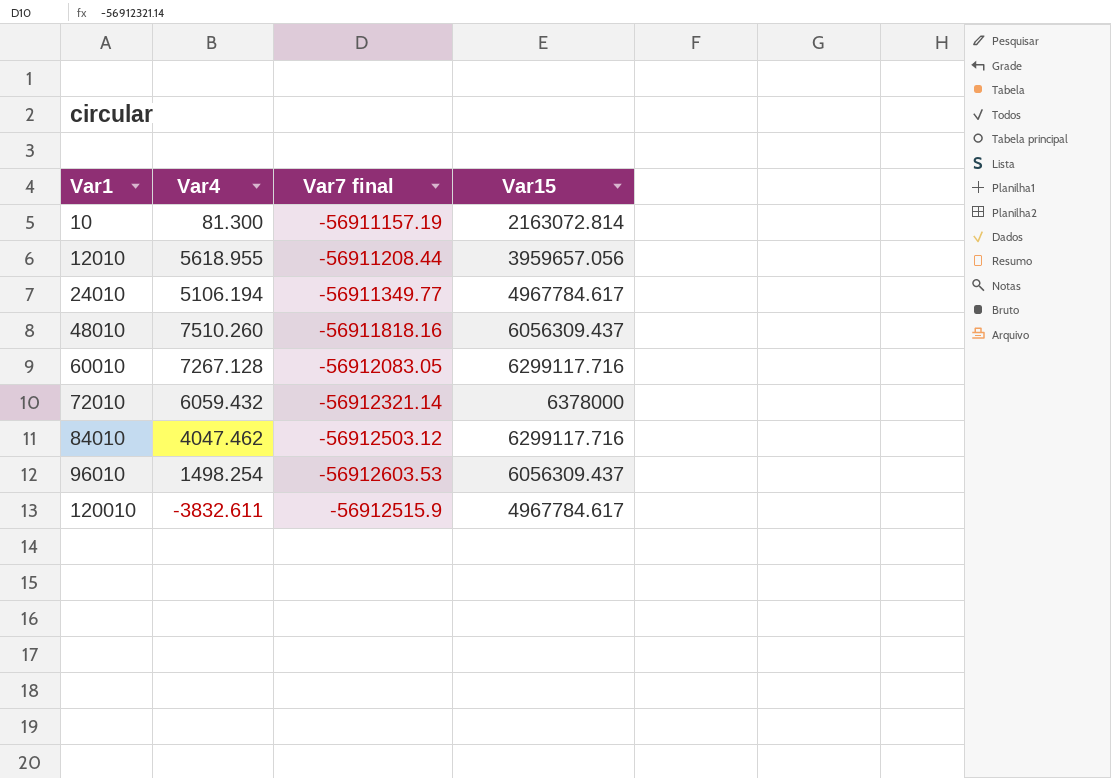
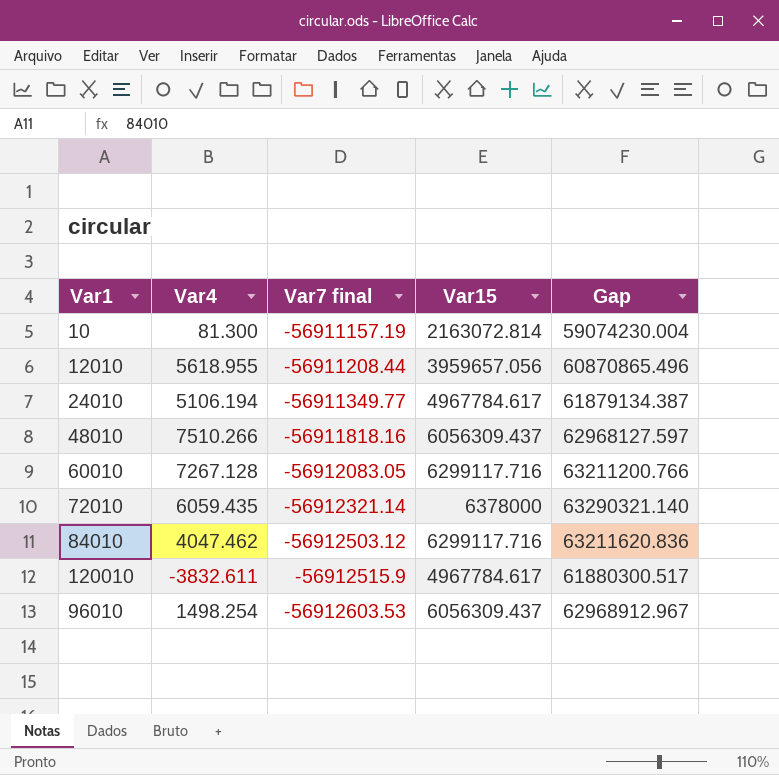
row order: Var1 ascending -> Var7 final descending
column Gap | formula: none -> [Var15] - [Var7 final]
48010 | Var4: 7510.260 -> 7510.266
72010 | Var4: 6059.432 -> 6059.435

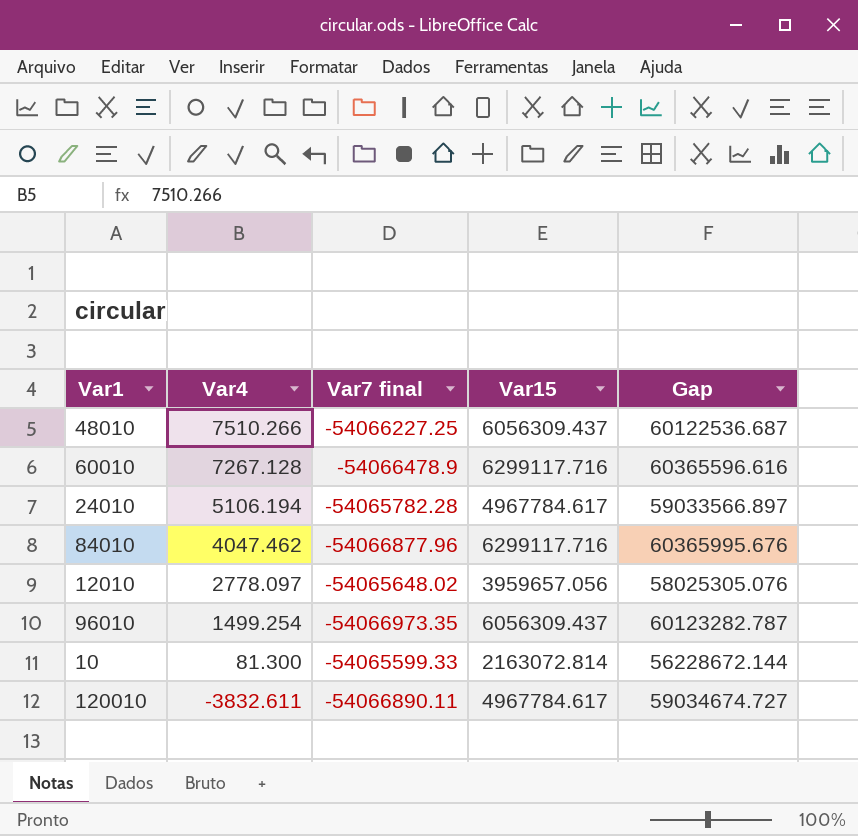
row order: Var7 final descending -> Var4 descending
row 72010: 6059.435 | -56912321.14 | 6378000 | 63290321.140 -> none
48010 | Var7 final: -56911818.16 -> -54066227.25
48010 | Gap: 62968127.597 -> 60122536.687
60010 | Var7 final: -56912083.05 -> -54066478.9
60010 | Gap: 63211200.766 -> 60365596.616
24010 | Var7 final: -56911349.77 -> -54065782.28
24010 | Gap: 61879134.387 -> 59033566.897
84010 | Var7 final: -56912503.12 -> -54066877.96
84010 | Gap: 63211620.836 -> 60365995.676
12010 | Var4: 5618.955 -> 2778.097
12010 | Var7 final: -56911208.44 -> -54065648.02
12010 | Gap: 60870865.496 -> 58025305.076
96010 | Var4: 1498.254 -> 1499.254
96010 | Var7 final: -56912603.53 -> -54066973.35
96010 | Gap: 62968912.967 -> 60123282.787
10 | Var7 final: -56911157.19 -> -54065599.33
10 | Gap: 59074230.004 -> 56228672.144
120010 | Var7 final: -56912515.9 -> -54066890.11
120010 | Gap: 61880300.517 -> 59034674.727

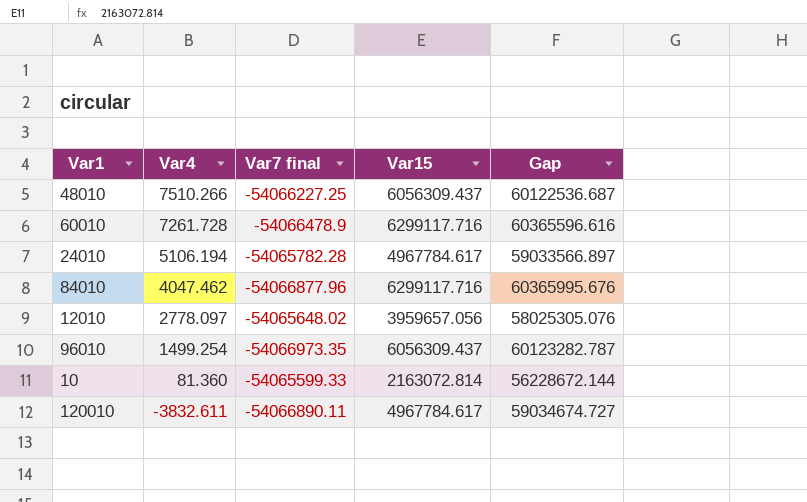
60010 | Var4: 7267.128 -> 7261.728
10 | Var4: 81.300 -> 81.360

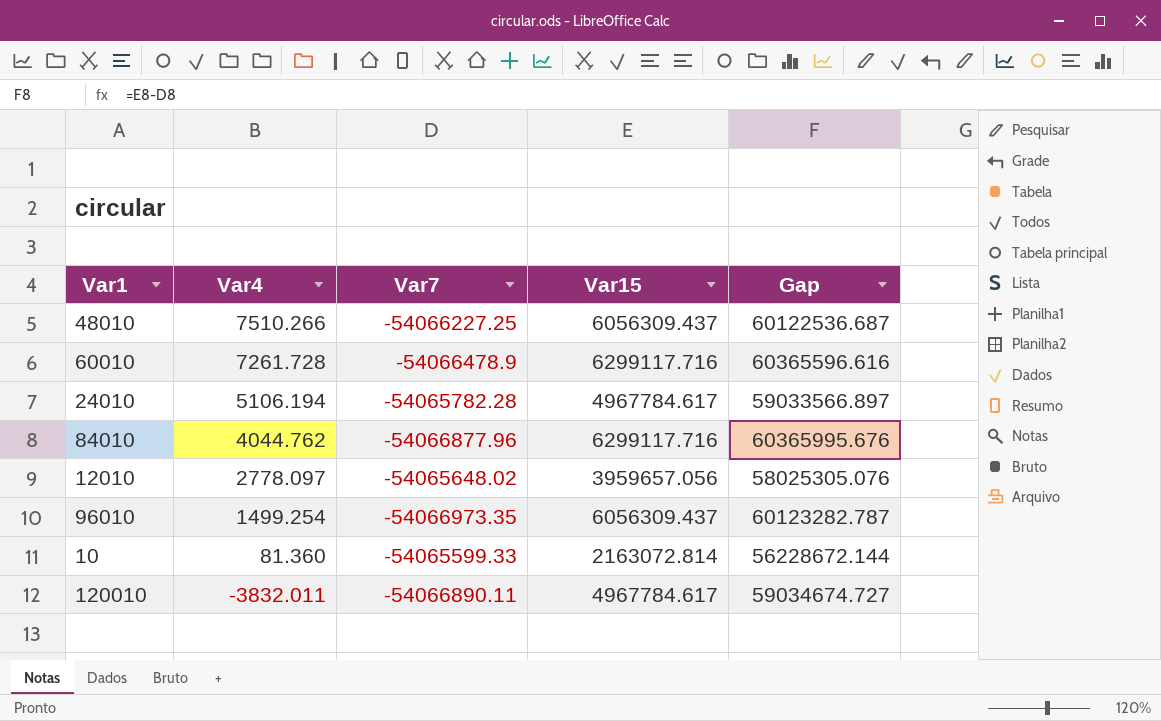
column name: Var7 final -> Var7
84010 | Var4: 4047.462 -> 4044.762
120010 | Var4: -3832.611 -> -3832.011

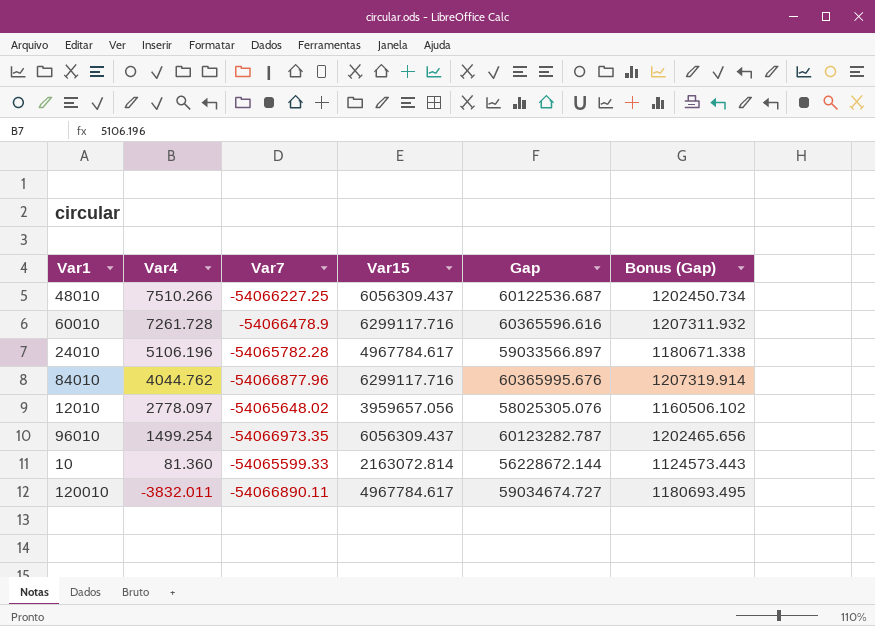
column Bonus (Gap) | formula: none -> [Gap] * 0.02
24010 | Var4: 5106.194 -> 5106.196

